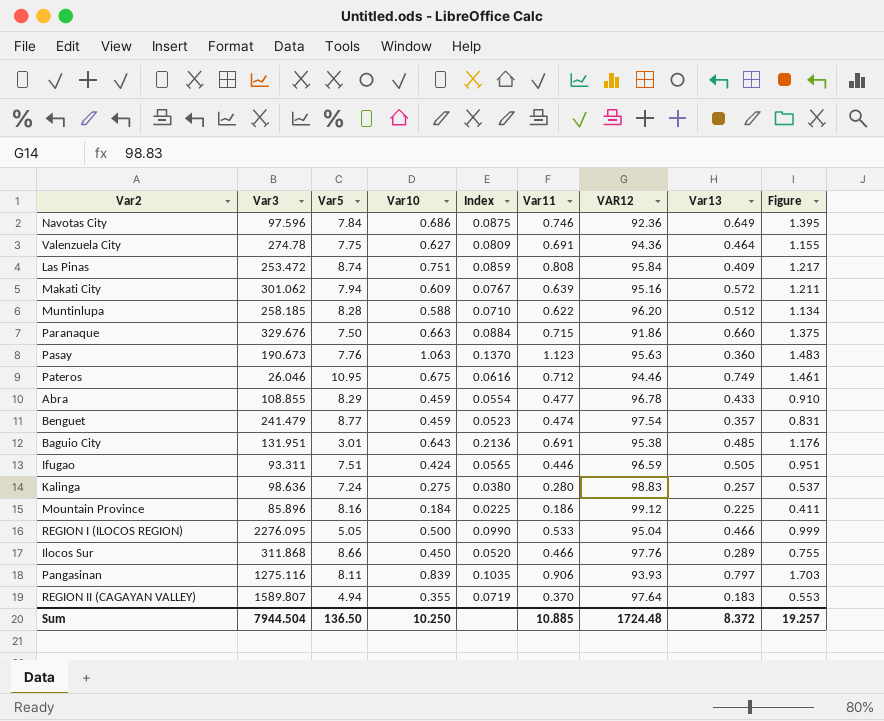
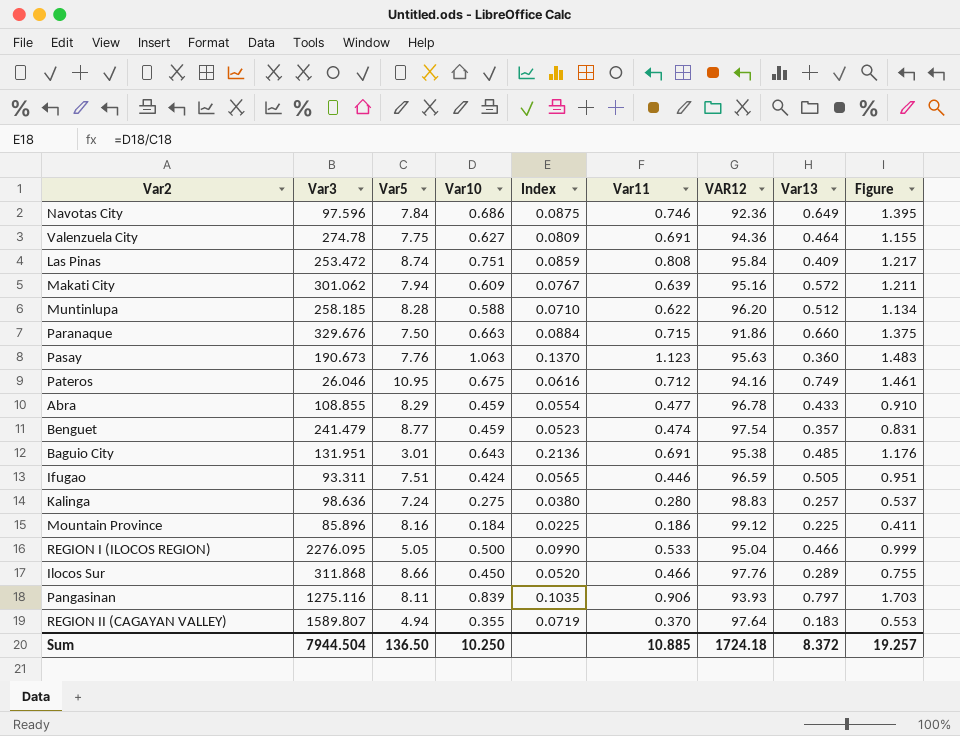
Pateros | VAR12: 94.46 -> 94.16
Sum | VAR12: 1724.48 -> 1724.18

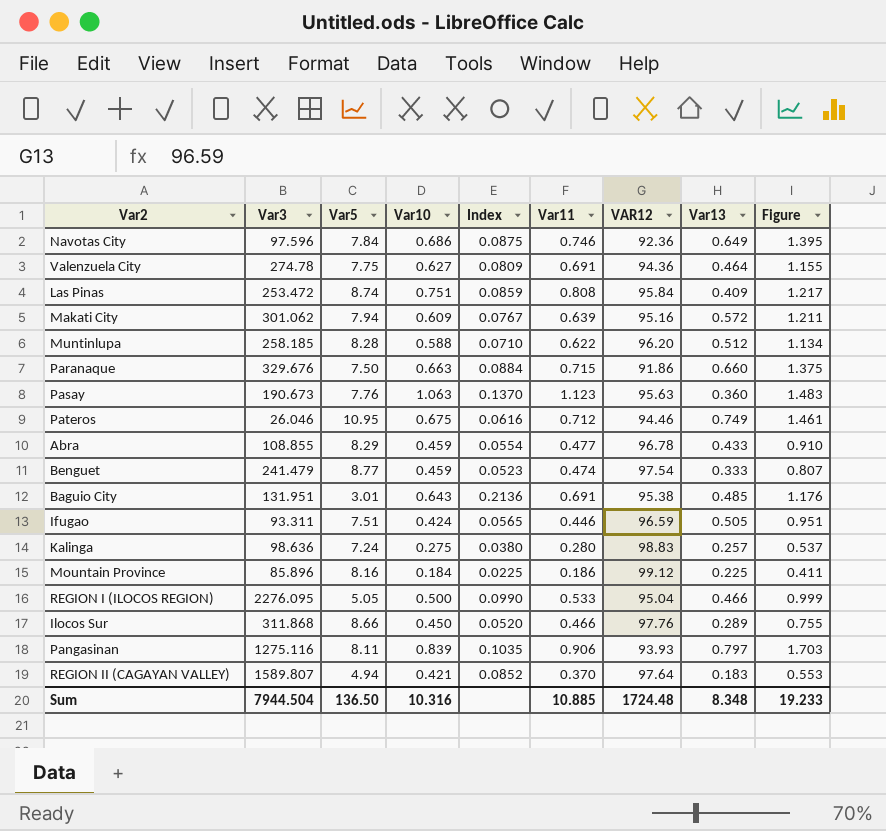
Pateros | VAR12: 94.16 -> 94.46
Benguet | Var13: 0.357 -> 0.333
Benguet | Figure: 0.831 -> 0.807
REGION II (CAGAYAN VALLEY) | Var10: 0.355 -> 0.421
REGION II (CAGAYAN VALLEY) | Index: 0.0719 -> 0.0852
Sum | Var10: 10.250 -> 10.316
Sum | VAR12: 1724.18 -> 1724.48
Sum | Var13: 8.372 -> 8.348
Sum | Figure: 19.257 -> 19.233

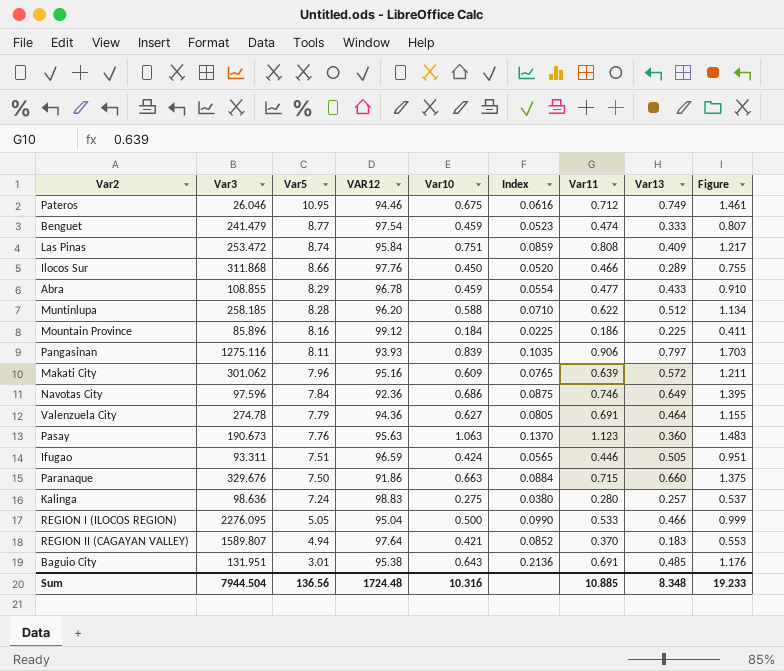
row order: none -> Var5 descending
column VAR12 | position: 7 -> 4
Makati City | Var5: 7.94 -> 7.96
Makati City | Index: 0.0767 -> 0.0765
Valenzuela City | Var5: 7.75 -> 7.79
Valenzuela City | Index: 0.0809 -> 0.0805
Sum | Var5: 136.50 -> 136.56

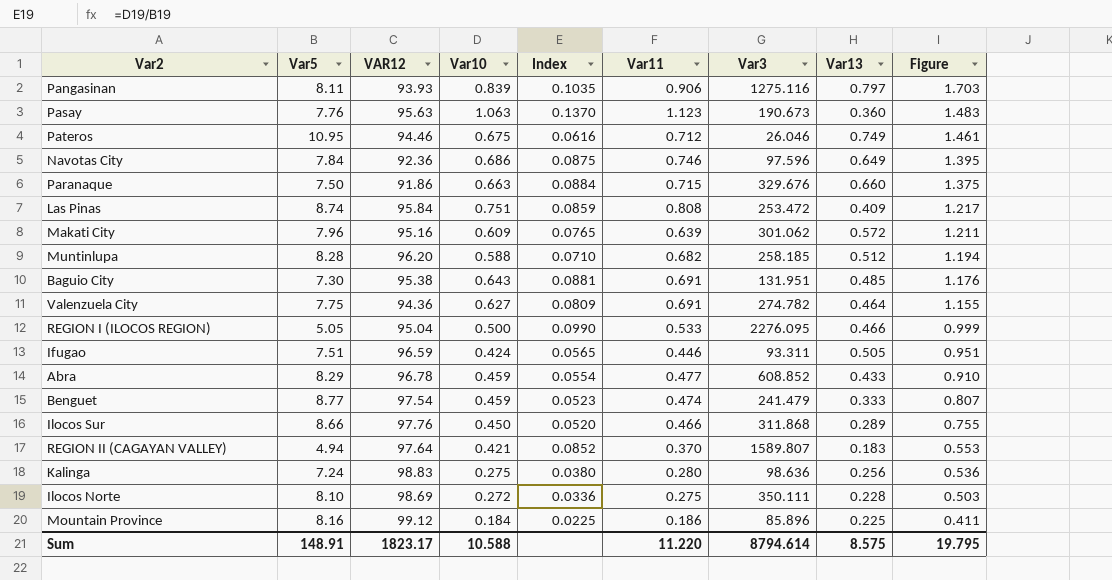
row order: Var5 descending -> Figure descending
column Var3 | position: 2 -> 7
Muntinlupa | Var11: 0.622 -> 0.682
Muntinlupa | Figure: 1.134 -> 1.194
Baguio City | Var5: 3.01 -> 7.30
Baguio City | Index: 0.2136 -> 0.0881
Valenzuela City | Var5: 7.79 -> 7.75
Valenzuela City | Index: 0.0805 -> 0.0809
Valenzuela City | Var3: 274.78 -> 274.782
Abra | Var3: 108.855 -> 608.852
Kalinga | Var13: 0.257 -> 0.256
Kalinga | Figure: 0.537 -> 0.536
row Ilocos Norte: none -> 8.10 | 98.69 | 0.272 | 0.0336 | 0.275 | 350.111 | 0.228 | 0.503
Sum | Var5: 136.56 -> 148.91
Sum | VAR12: 1724.48 -> 1823.17
Sum | Var10: 10.316 -> 10.588
Sum | Var11: 10.885 -> 11.220
Sum | Var3: 7944.504 -> 8794.614
Sum | Var13: 8.348 -> 8.575
Sum | Figure: 19.233 -> 19.795

